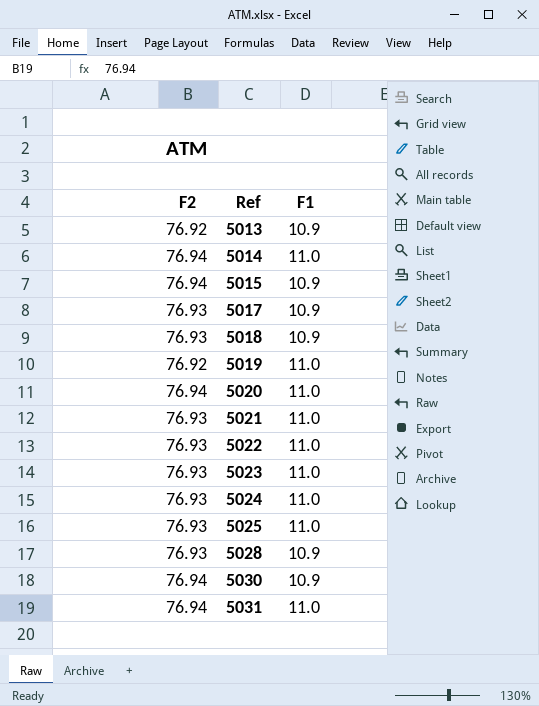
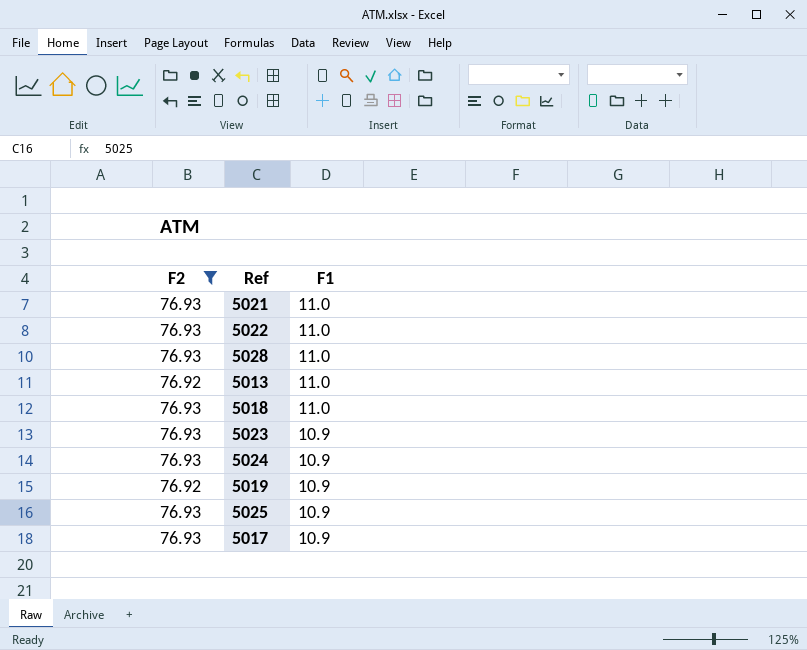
filter: none -> F2 != 76.94
row order: Ref ascending -> F1 descending
5028 | F1: 10.9 -> 11.0
5013 | F1: 10.9 -> 11.0
5018 | F1: 10.9 -> 11.0
5023 | F1: 11.0 -> 10.9
5024 | F1: 11.0 -> 10.9
5019 | F1: 11.0 -> 10.9
5025 | F1: 11.0 -> 10.9

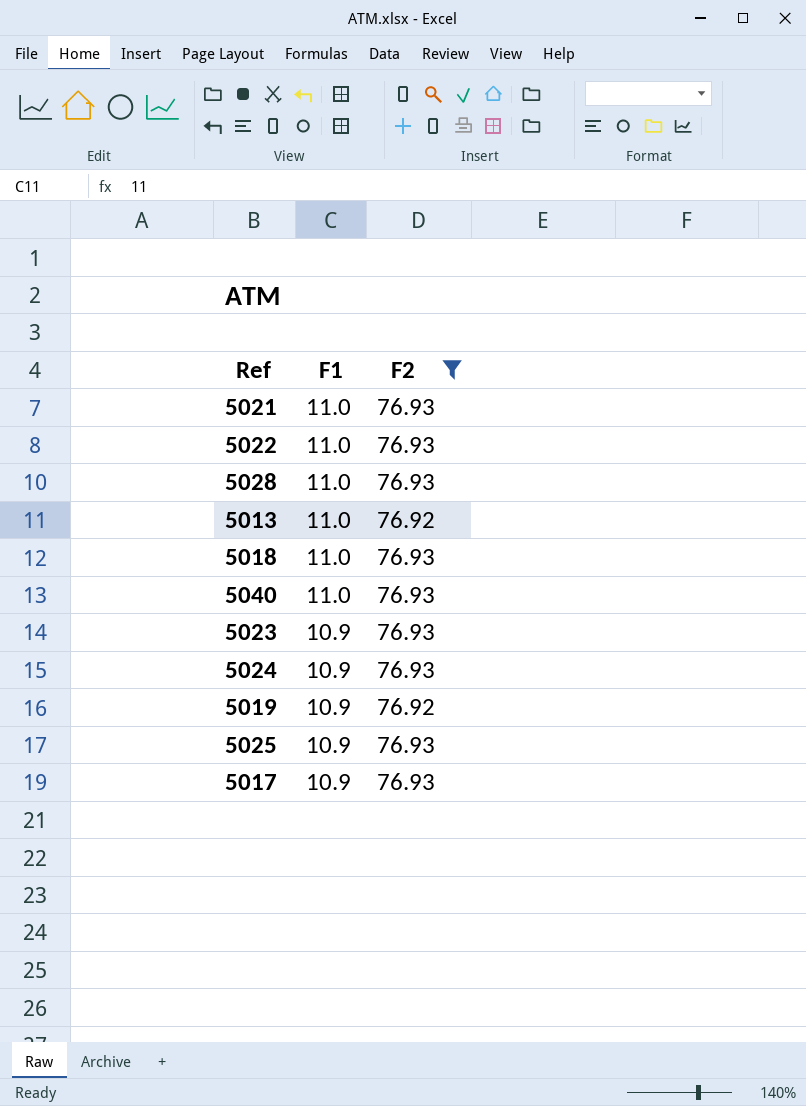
column F2 | position: 1 -> 3
row 5040: none -> 11.0 | 76.93

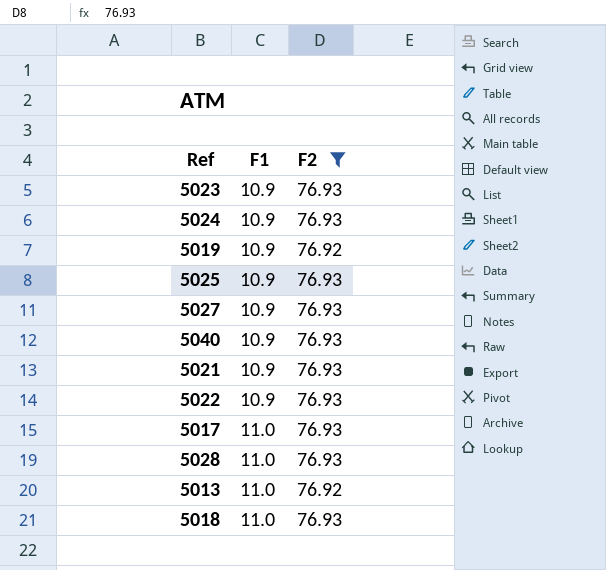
row order: F1 descending -> F1 ascending
row 5027: none -> 10.9 | 76.93
5040 | F1: 11.0 -> 10.9
5021 | F1: 11.0 -> 10.9
5022 | F1: 11.0 -> 10.9
5017 | F1: 10.9 -> 11.0

